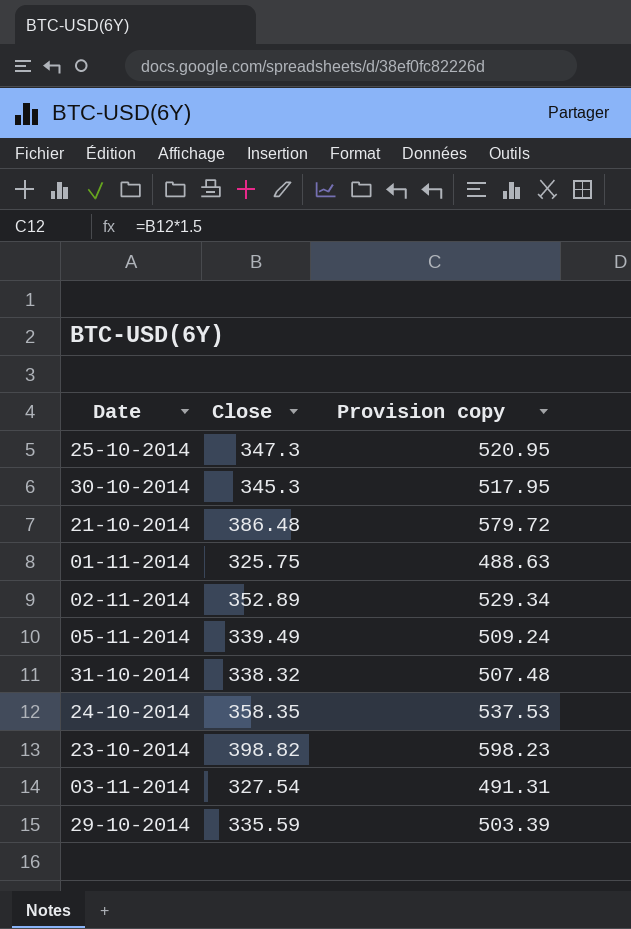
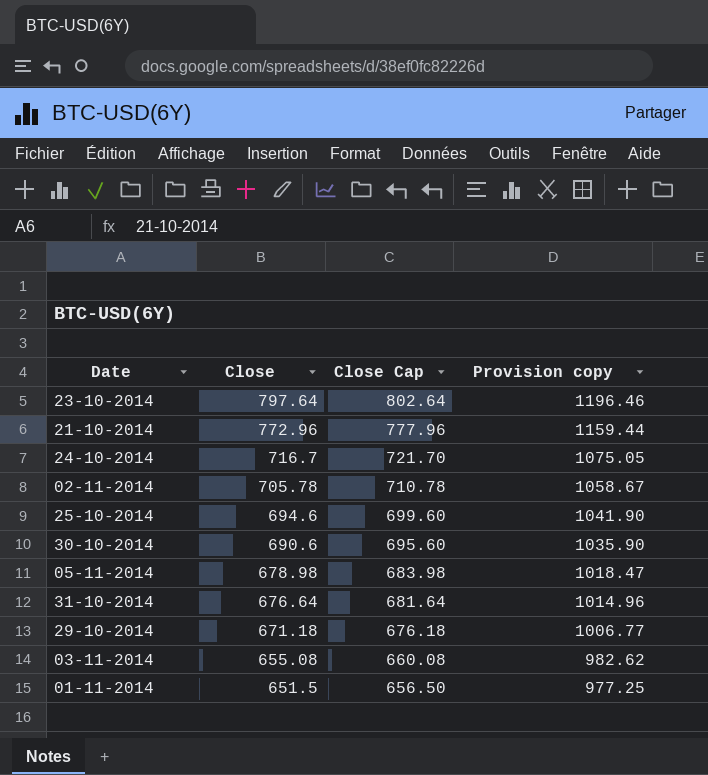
row order: none -> Close descending
column Close Cap | formula: none -> [Close] + 5
23-10-2014 | Close: 398.82 -> 797.64
23-10-2014 | Provision copy: 598.23 -> 1196.46
21-10-2014 | Close: 386.48 -> 772.96
21-10-2014 | Provision copy: 579.72 -> 1159.44
24-10-2014 | Close: 358.35 -> 716.7
24-10-2014 | Provision copy: 537.53 -> 1075.05
02-11-2014 | Close: 352.89 -> 705.78
02-11-2014 | Provision copy: 529.34 -> 1058.67
25-10-2014 | Close: 347.3 -> 694.6
25-10-2014 | Provision copy: 520.95 -> 1041.90
30-10-2014 | Close: 345.3 -> 690.6
30-10-2014 | Provision copy: 517.95 -> 1035.90
05-11-2014 | Close: 339.49 -> 678.98
05-11-2014 | Provision copy: 509.24 -> 1018.47
31-10-2014 | Close: 338.32 -> 676.64
31-10-2014 | Provision copy: 507.48 -> 1014.96
29-10-2014 | Close: 335.59 -> 671.18
29-10-2014 | Provision copy: 503.39 -> 1006.77
03-11-2014 | Close: 327.54 -> 655.08
03-11-2014 | Provision copy: 491.31 -> 982.62
01-11-2014 | Close: 325.75 -> 651.5
01-11-2014 | Provision copy: 488.63 -> 977.25

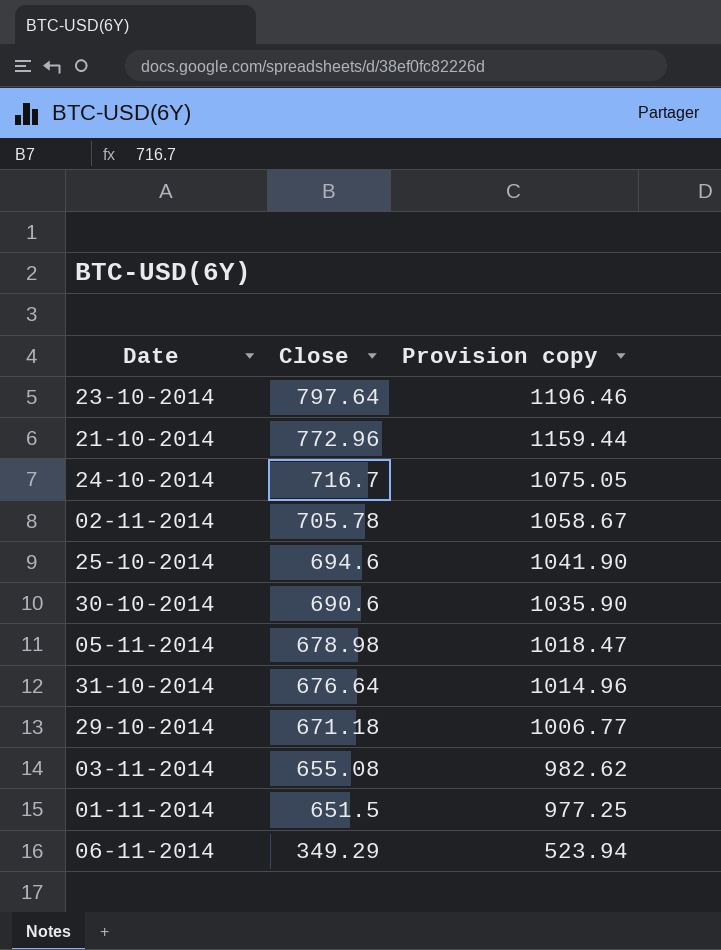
column Close Cap | formula: [Close] + 5 -> none
row 06-11-2014: none -> 349.29 | 523.94

